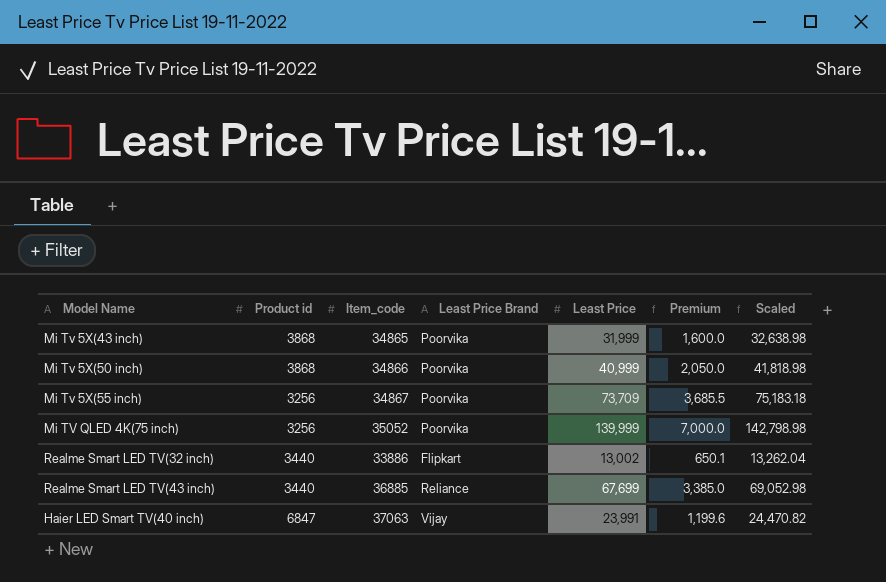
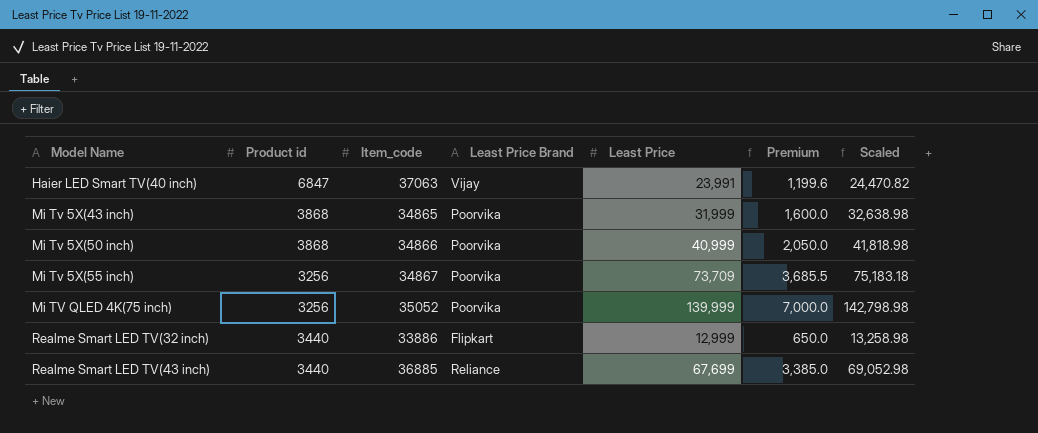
row order: none -> Model Name ascending
Realme Smart LED TV(32 inch) | Least Price: 13,002 -> 12,999
Realme Smart LED TV(32 inch) | Premium: 650.1 -> 650.0
Realme Smart LED TV(32 inch) | Scaled: 13,262.04 -> 13,258.98

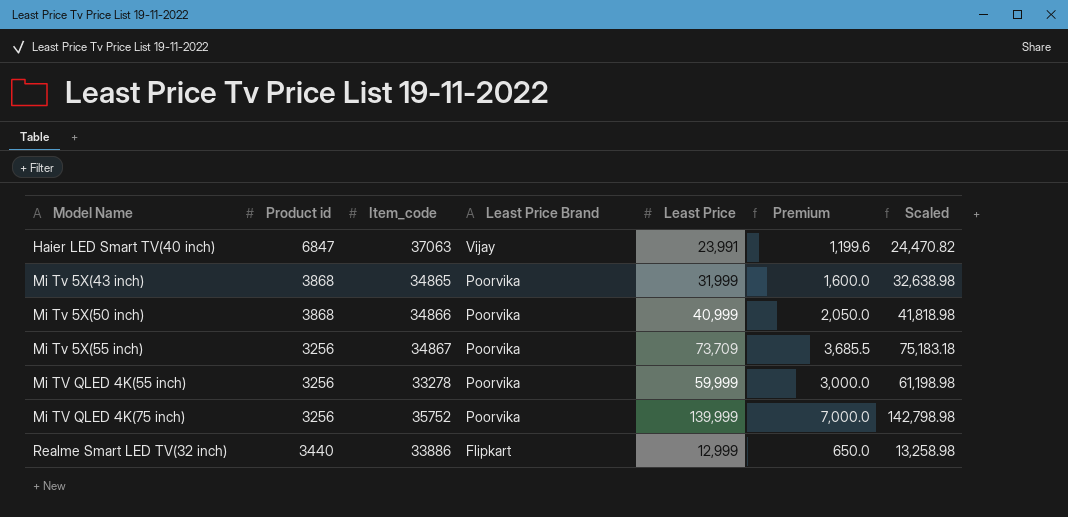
row Realme Smart LED TV(43 inch): 3440 | 36885 | Reliance | 67,699 | 3,385.0 | 69,052.98 -> none
row Mi TV QLED 4K(55 inch): none -> 3256 | 33278 | Poorvika | 59,999 | 3,000.0 | 61,198.98
Mi TV QLED 4K(75 inch) | Item_code: 35052 -> 35752

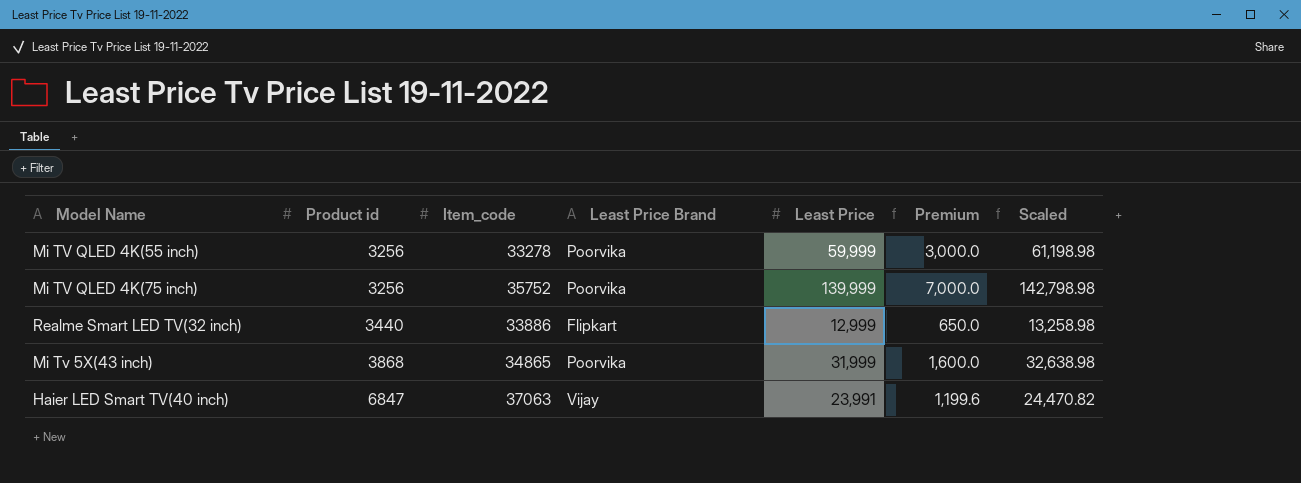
row order: Model Name ascending -> Product id ascending
row Mi Tv 5X(50 inch): 3868 | 34866 | Poorvika | 40,999 | 2,050.0 | 41,818.98 -> none
row Mi Tv 5X(55 inch): 3256 | 34867 | Poorvika | 73,709 | 3,685.5 | 75,183.18 -> none

